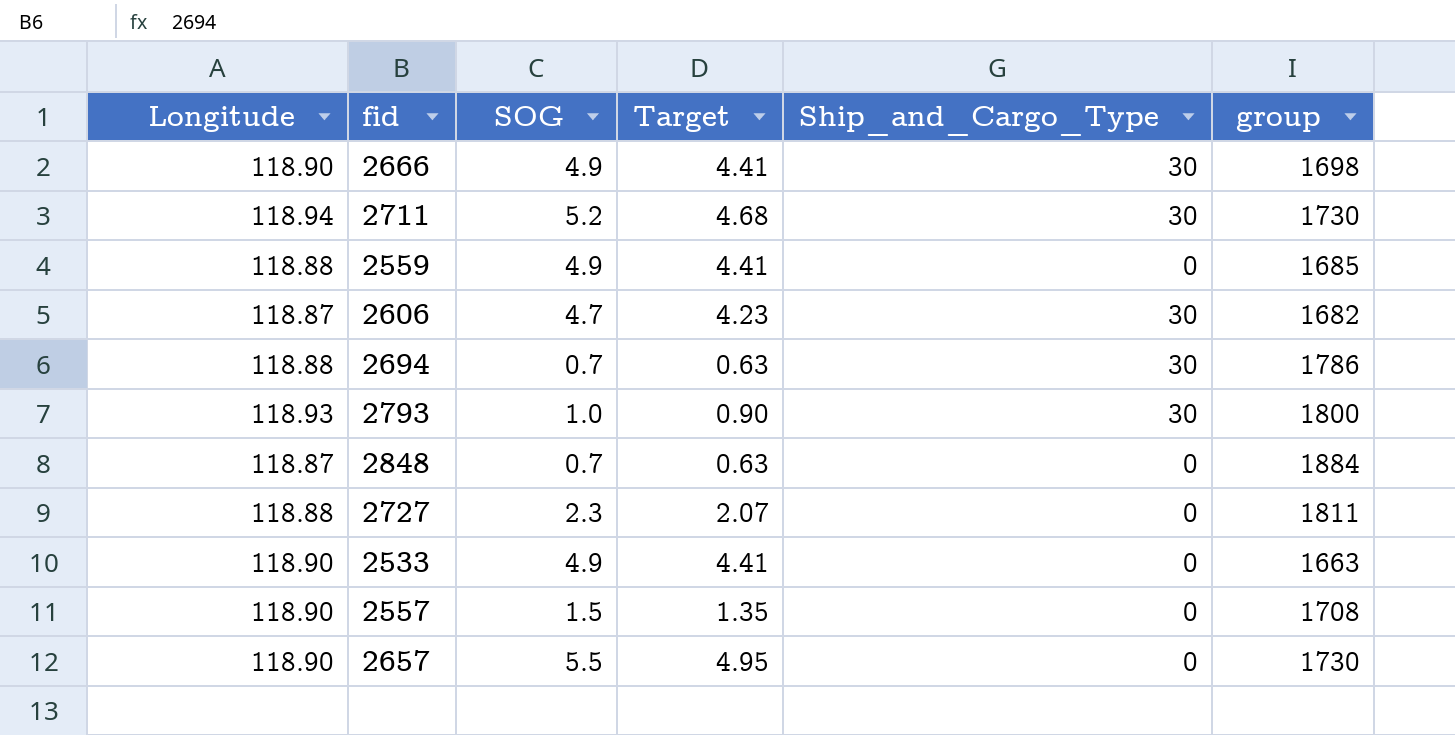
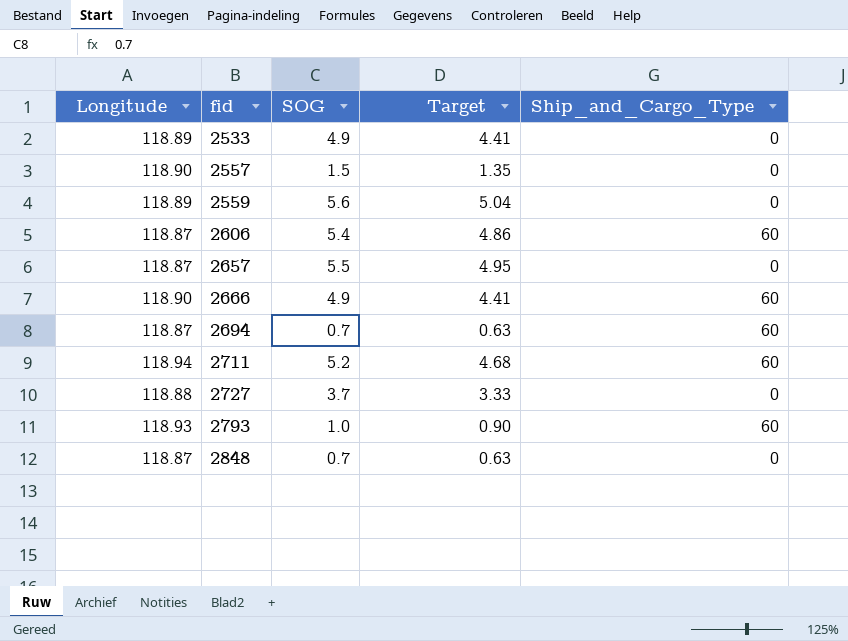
row order: none -> fid ascending
column group | position: 6 -> none
2533 | Longitude: 118.90 -> 118.89
2559 | Longitude: 118.88 -> 118.89
2559 | SOG: 4.9 -> 5.6
2559 | Target: 4.41 -> 5.04
2606 | SOG: 4.7 -> 5.4
2606 | Target: 4.23 -> 4.86
2606 | Ship_and_Cargo_Type: 30 -> 60
2657 | Longitude: 118.90 -> 118.87
2666 | Ship_and_Cargo_Type: 30 -> 60
2694 | Longitude: 118.88 -> 118.87
2694 | Ship_and_Cargo_Type: 30 -> 60
2711 | Ship_and_Cargo_Type: 30 -> 60
2727 | SOG: 2.3 -> 3.7
2727 | Target: 2.07 -> 3.33
2793 | Ship_and_Cargo_Type: 30 -> 60

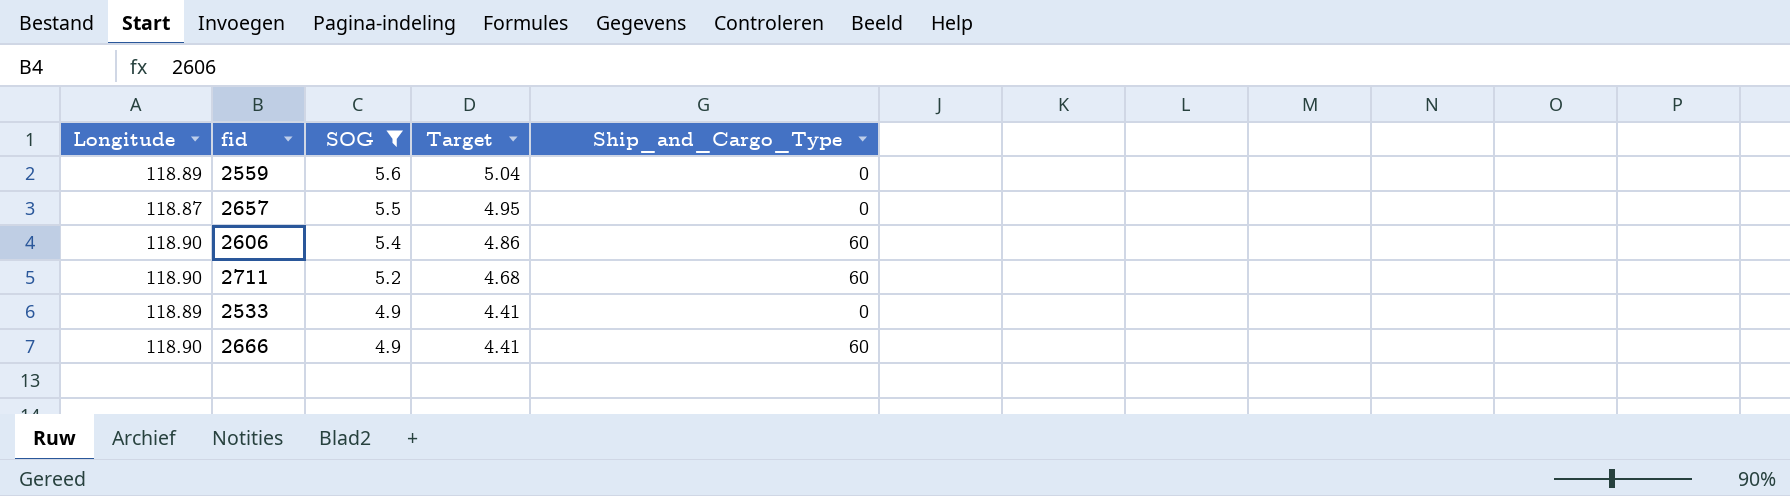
filter: none -> SOG >= 4.9
row order: fid ascending -> SOG descending
2606 | Longitude: 118.87 -> 118.90
2711 | Longitude: 118.94 -> 118.90

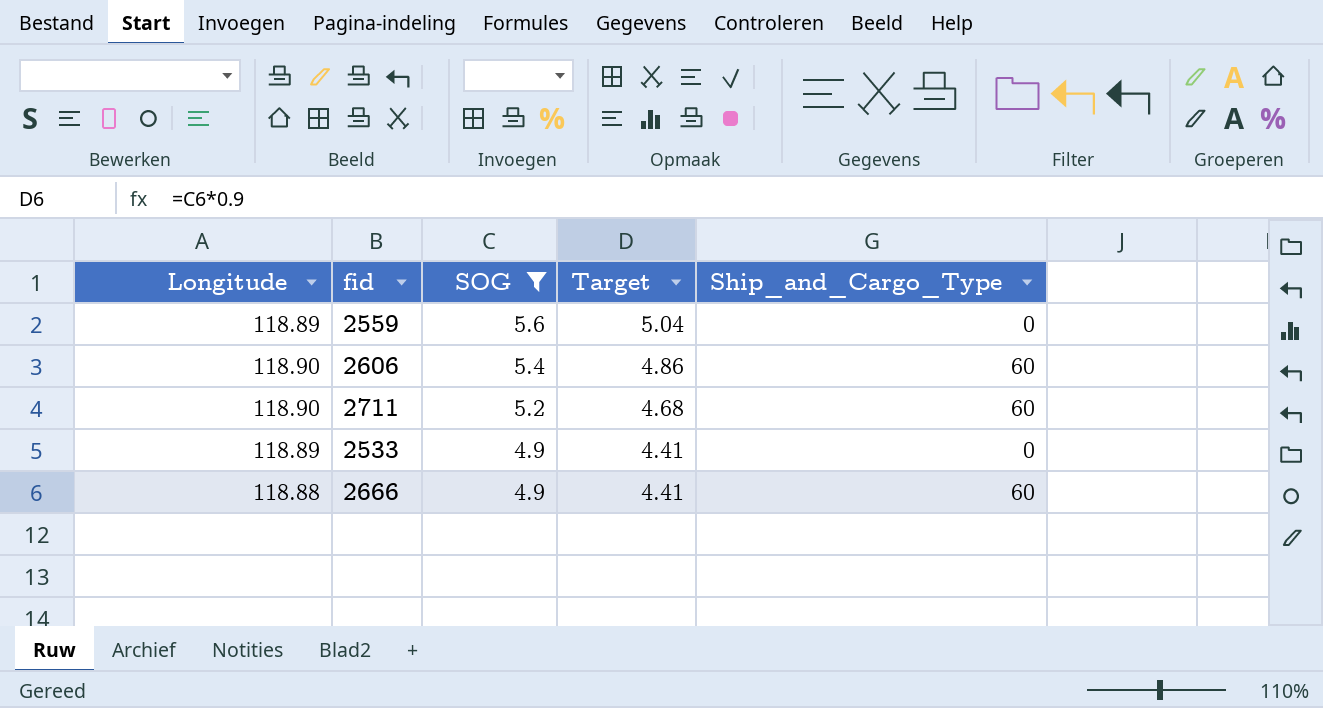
row 2657: 118.87 | 5.5 | 4.95 | 0 -> none
2666 | Longitude: 118.90 -> 118.88

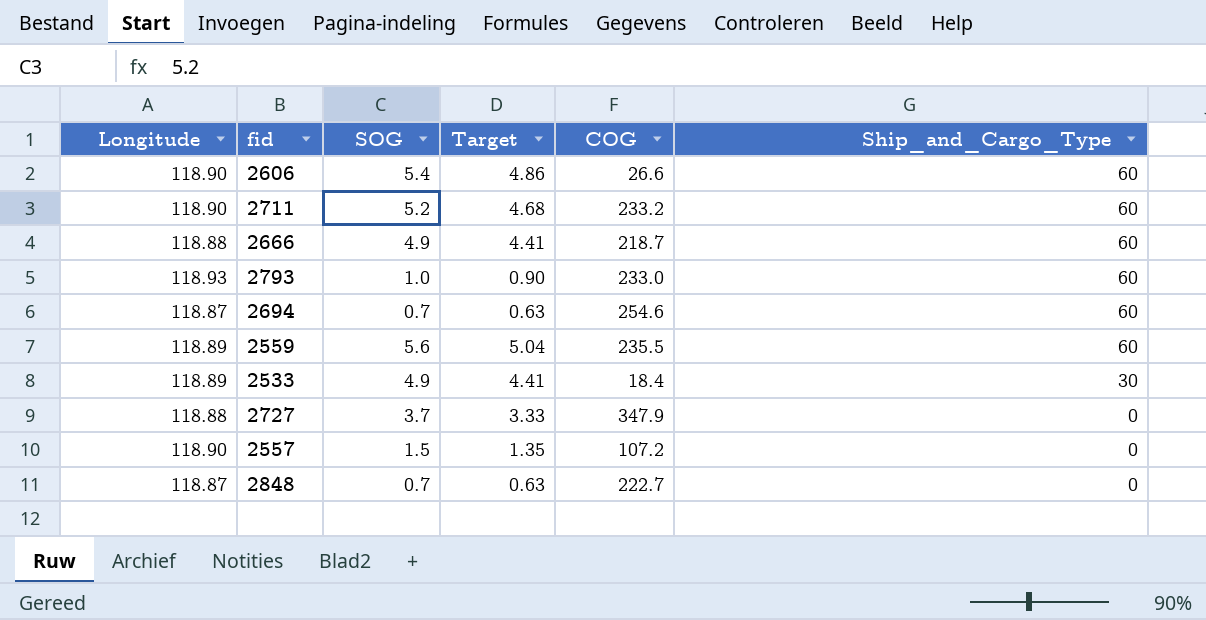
filter: SOG >= 4.9 -> none
row order: SOG descending -> Ship_and_Cargo_Type descending
column COG | position: none -> 5
2559 | Ship_and_Cargo_Type: 0 -> 60
2533 | Ship_and_Cargo_Type: 0 -> 30

